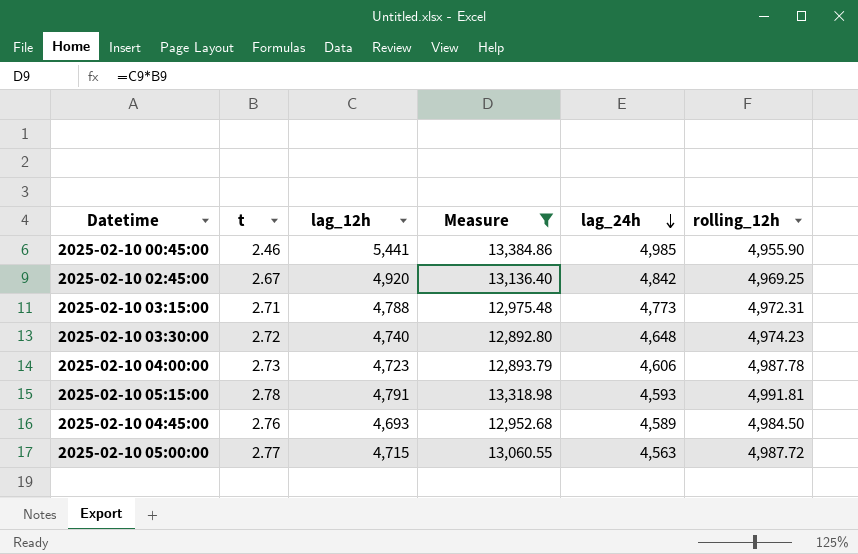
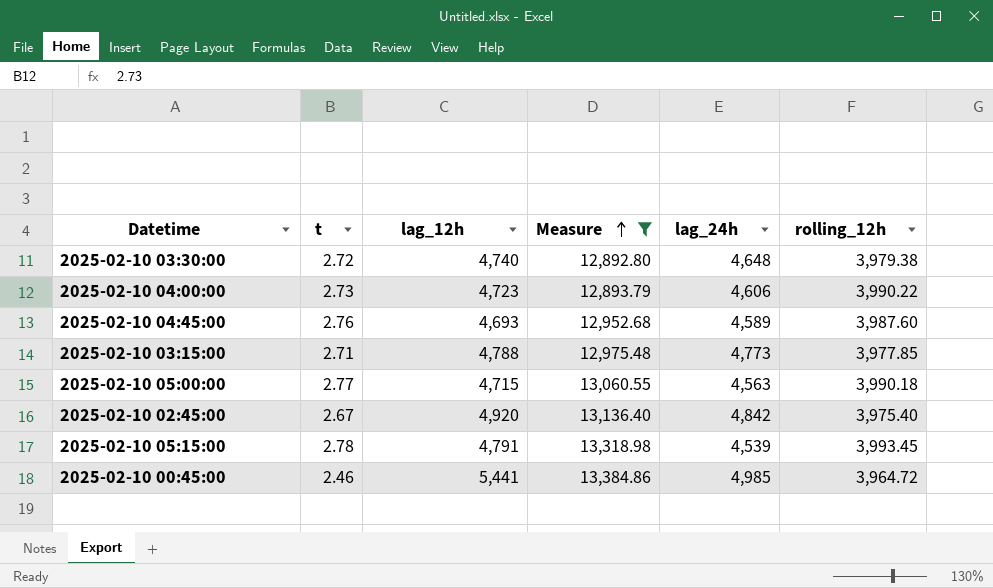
row order: lag_24h descending -> Measure ascending
2025-02-10 03:30:00 | rolling_12h: 4,974.23 -> 3,979.38
2025-02-10 04:00:00 | rolling_12h: 4,987.78 -> 3,990.22
2025-02-10 04:45:00 | rolling_12h: 4,984.50 -> 3,987.60
2025-02-10 03:15:00 | rolling_12h: 4,972.31 -> 3,977.85
2025-02-10 05:00:00 | rolling_12h: 4,987.72 -> 3,990.18
2025-02-10 02:45:00 | rolling_12h: 4,969.25 -> 3,975.40
2025-02-10 05:15:00 | lag_24h: 4,593 -> 4,539
2025-02-10 05:15:00 | rolling_12h: 4,991.81 -> 3,993.45
2025-02-10 00:45:00 | rolling_12h: 4,955.90 -> 3,964.72

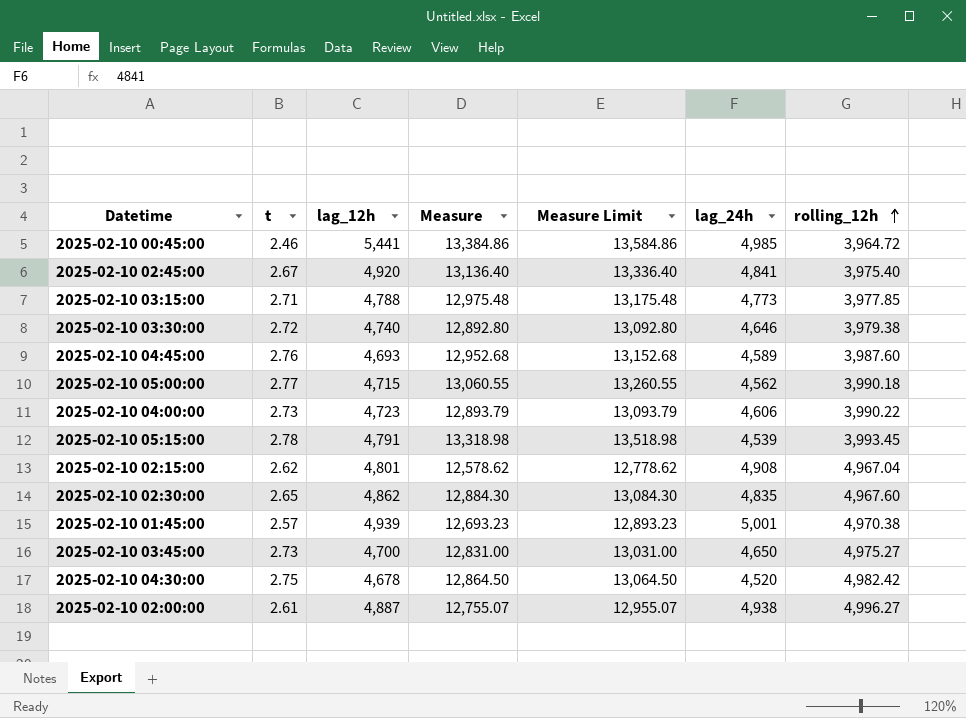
filter: Measure >= 12,892.80 -> none
row order: Measure ascending -> rolling_12h ascending
column Measure Limit | formula: none -> [Measure] + 200
2025-02-10 02:45:00 | lag_24h: 4,842 -> 4,841
2025-02-10 03:30:00 | lag_24h: 4,648 -> 4,646
2025-02-10 05:00:00 | lag_24h: 4,563 -> 4,562

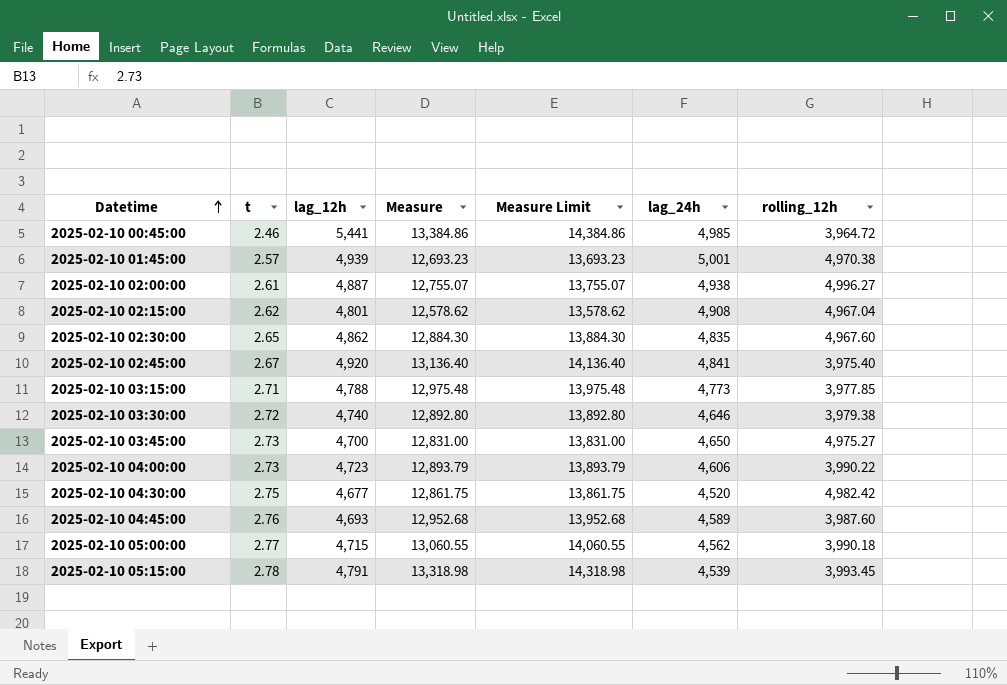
row order: rolling_12h ascending -> Datetime ascending
column Measure Limit | formula: [Measure] + 200 -> [Measure] + 1000
2025-02-10 04:30:00 | lag_12h: 4,678 -> 4,677
2025-02-10 04:30:00 | Measure: 12,864.50 -> 12,861.75

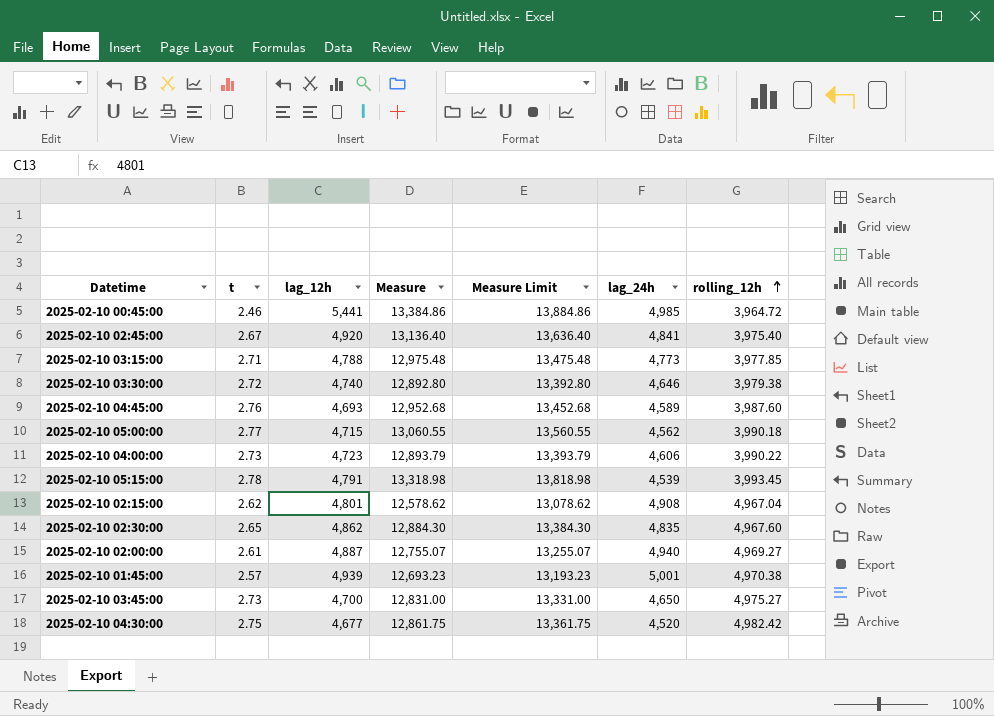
row order: Datetime ascending -> rolling_12h ascending
column Measure Limit | formula: [Measure] + 1000 -> [Measure] + 500
2025-02-10 02:00:00 | lag_24h: 4,938 -> 4,940
2025-02-10 02:00:00 | rolling_12h: 4,996.27 -> 4,969.27

